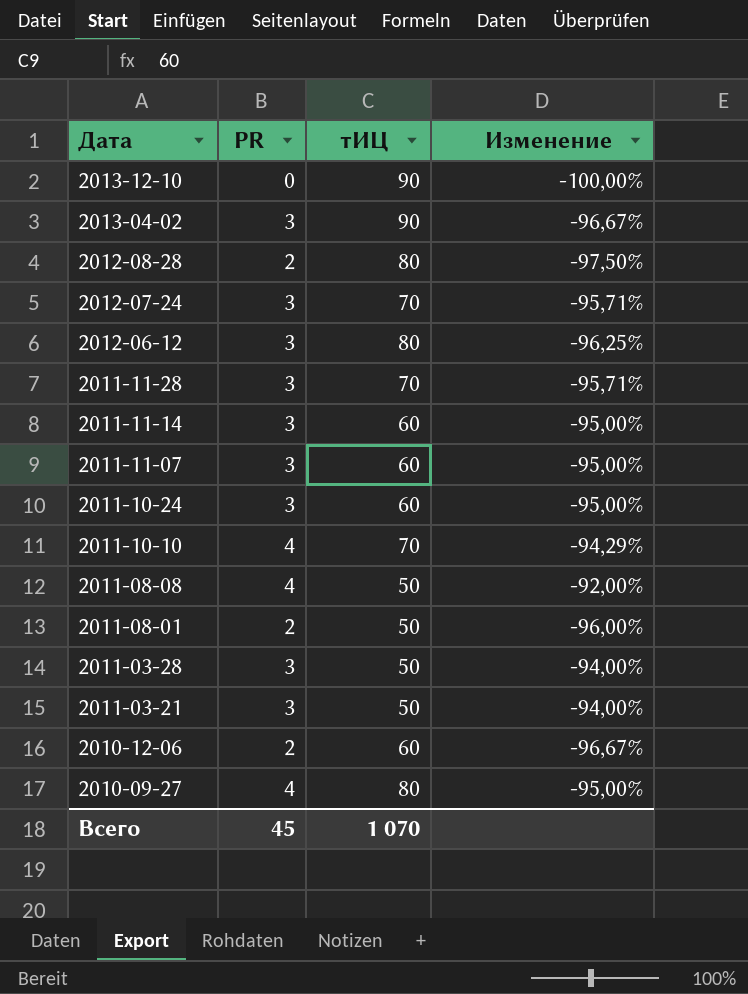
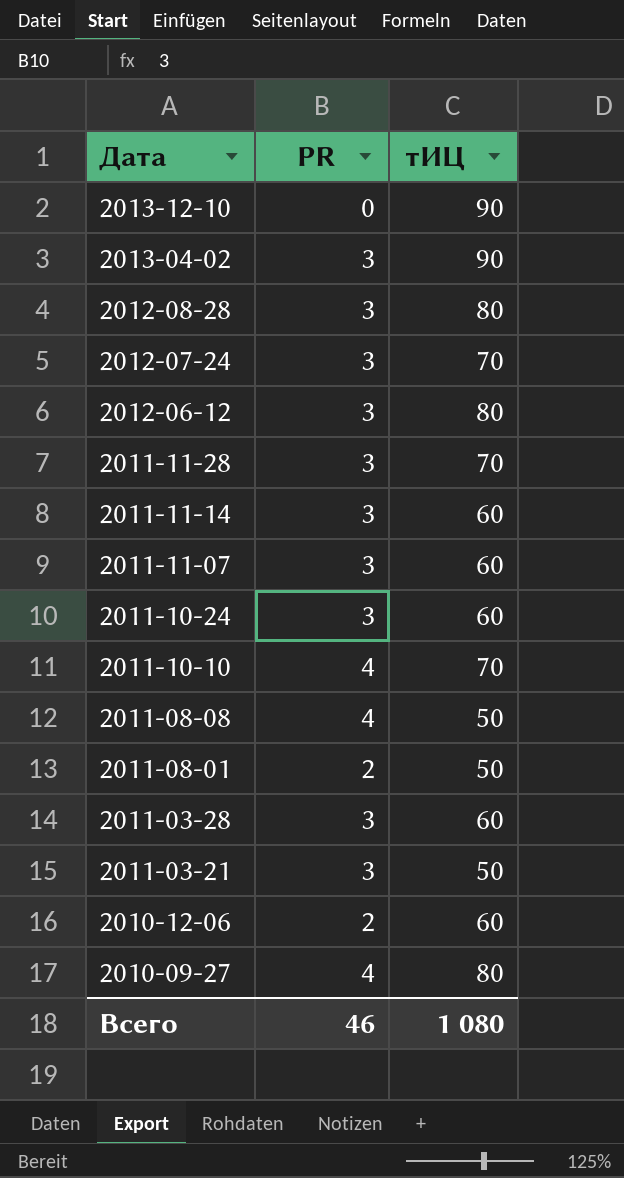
column Изменение | formula: ([PR] - [тИЦ]) / [тИЦ] -> none
2012-08-28 | PR: 2 -> 3
2011-03-28 | тИЦ: 50 -> 60
Всего | PR: 45 -> 46
Всего | тИЦ: 1 070 -> 1 080

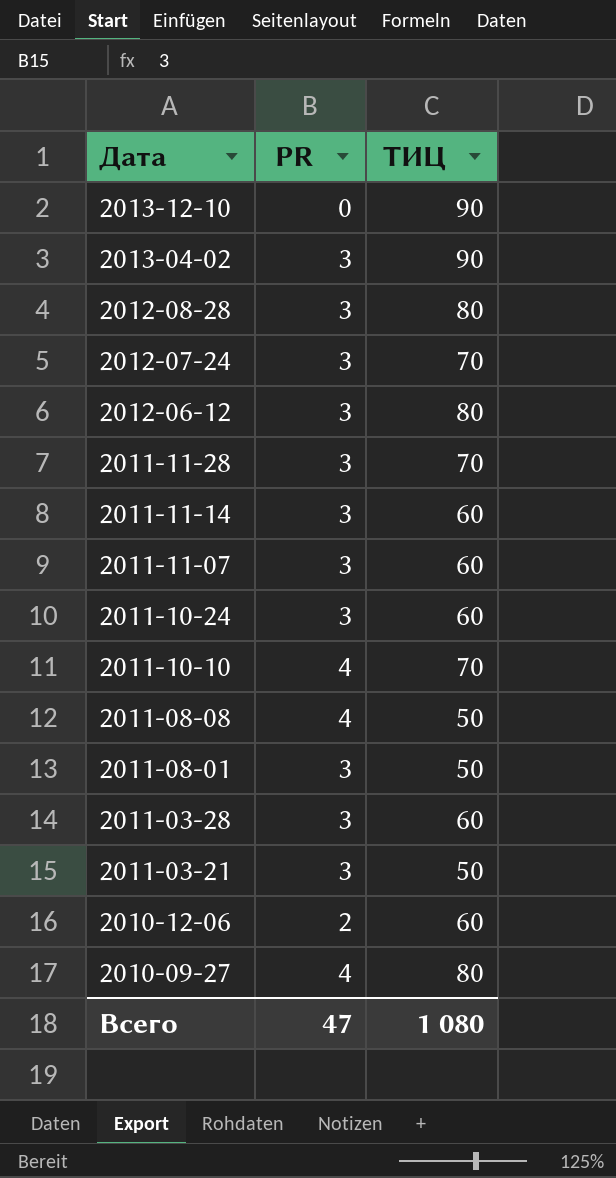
column name: тИЦ -> ТИЦ
2011-08-01 | PR: 2 -> 3
Всего | PR: 46 -> 47

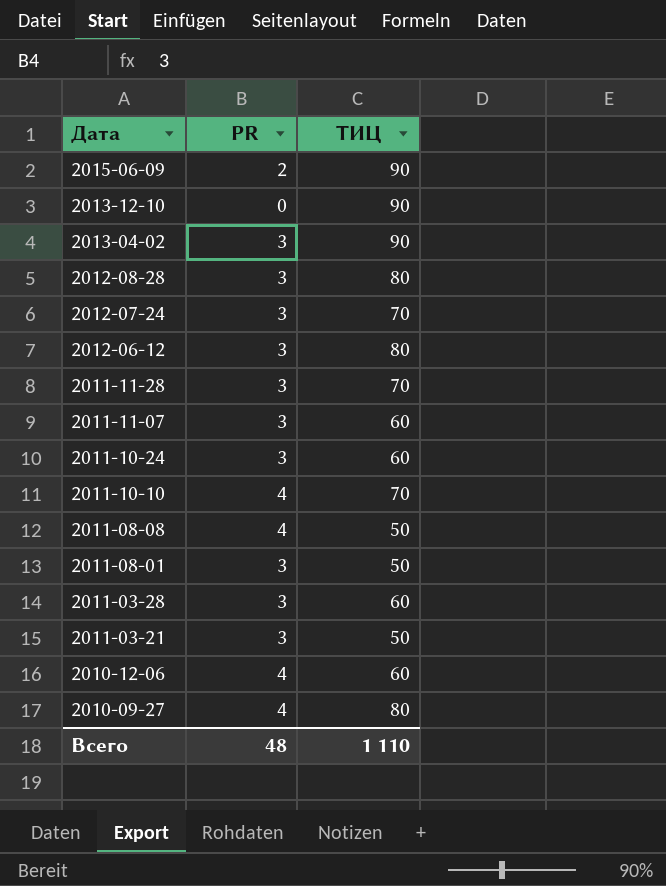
row 2011-11-14: 3 | 60 -> none
row 2015-06-09: none -> 2 | 90
2010-12-06 | PR: 2 -> 4
Всего | PR: 47 -> 48
Всего | ТИЦ: 1 080 -> 1 110

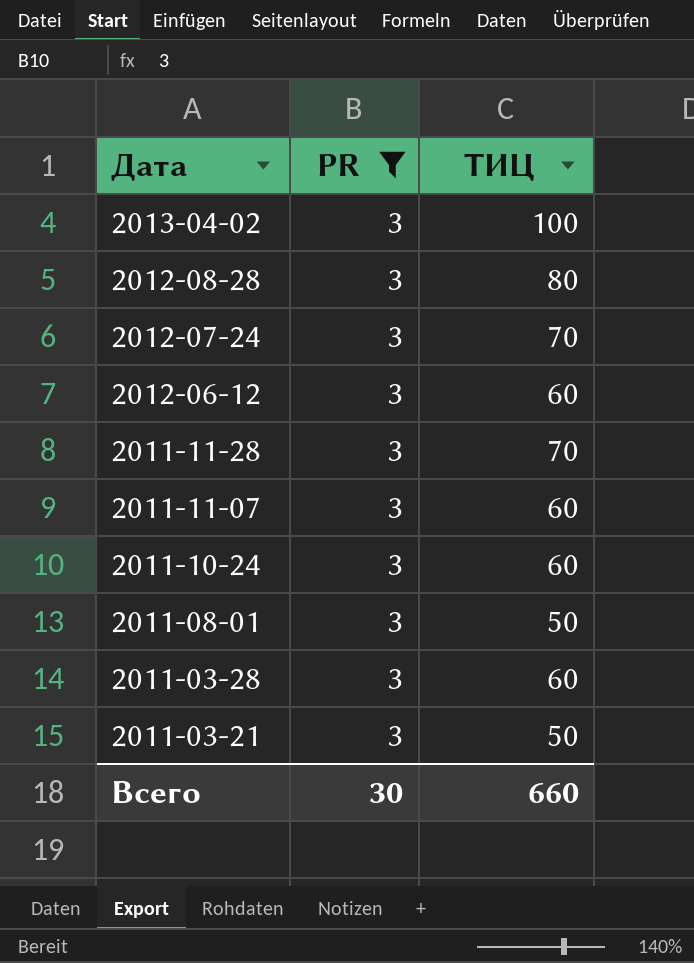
filter: none -> PR = 3
2013-04-02 | ТИЦ: 90 -> 100
2012-06-12 | ТИЦ: 80 -> 60
Всего | PR: 48 -> 30
Всего | ТИЦ: 1 110 -> 660

